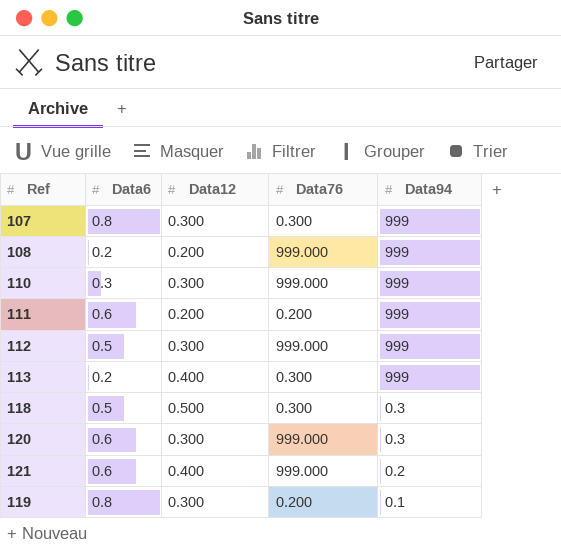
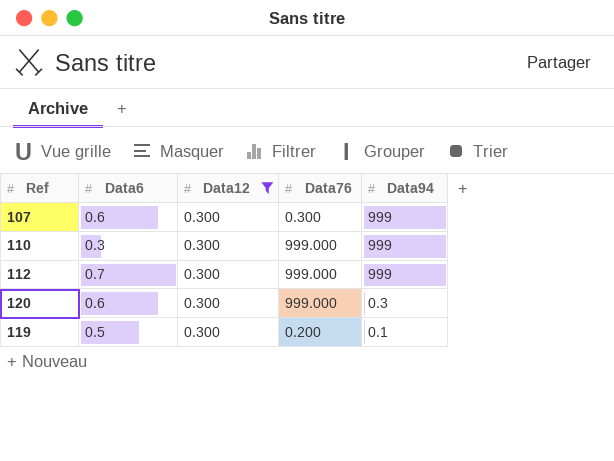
filter: none -> Data12 = 0.300
107 | Data6: 0.8 -> 0.6
112 | Data6: 0.5 -> 0.7
119 | Data6: 0.8 -> 0.5

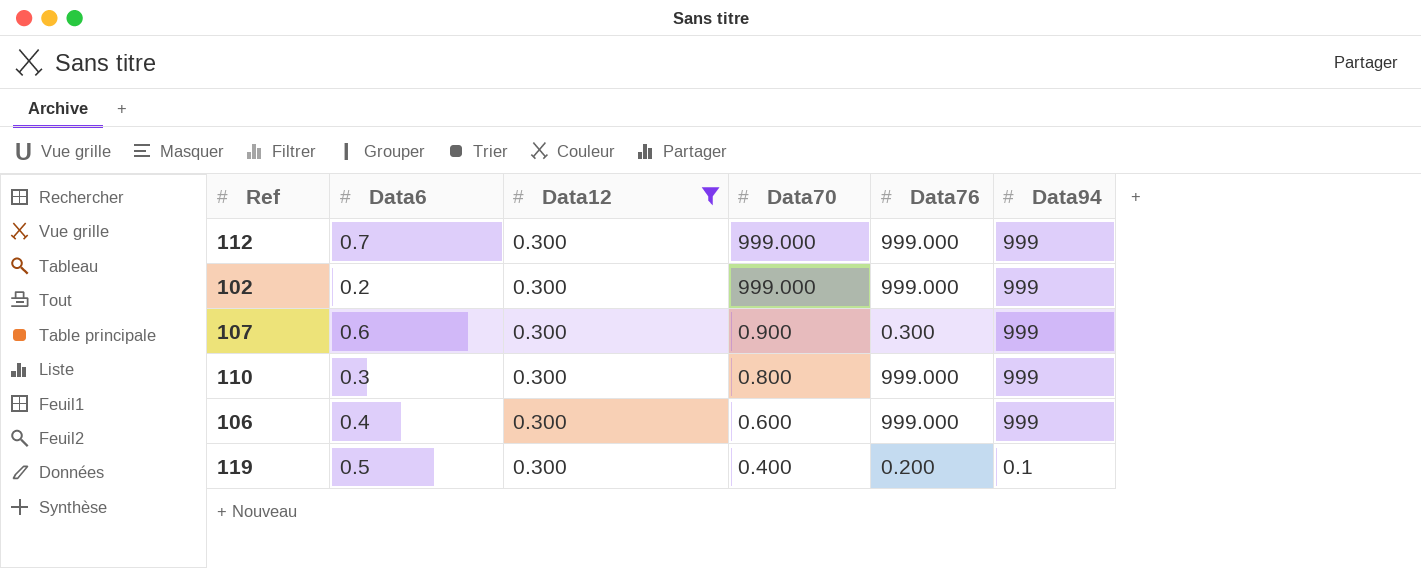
row order: Data94 descending -> Data70 descending
column Data70 | position: none -> 4
row 120: 0.6 | 0.300 | 999.000 | 0.3 -> none
row 102: none -> 0.2 | 0.300 | 999.000 | 999.000 | 999
row 106: none -> 0.4 | 0.300 | 0.600 | 999.000 | 999

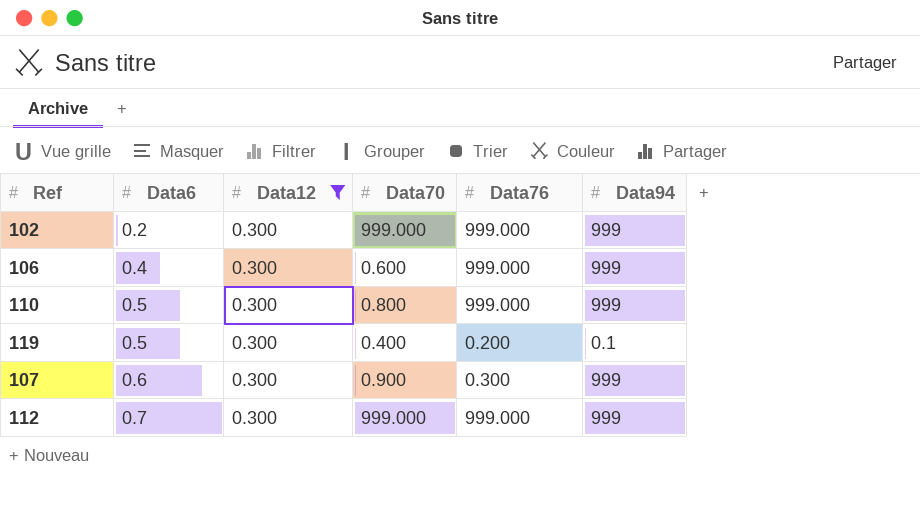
row order: Data70 descending -> Data6 ascending
110 | Data6: 0.3 -> 0.5

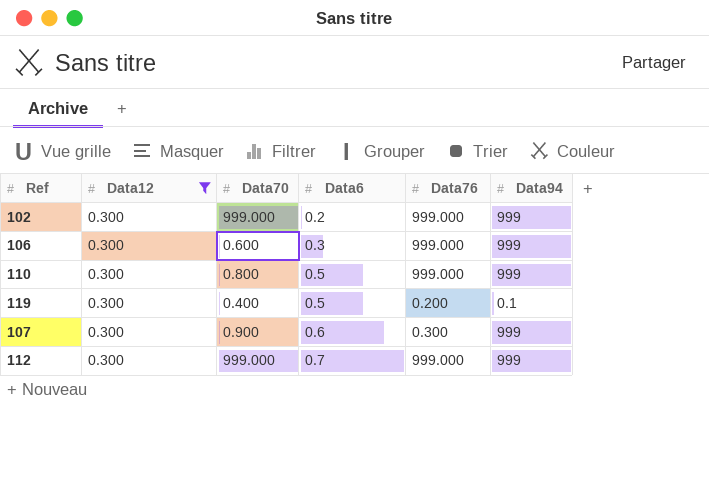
column Data6 | position: 2 -> 4
106 | Data6: 0.4 -> 0.3

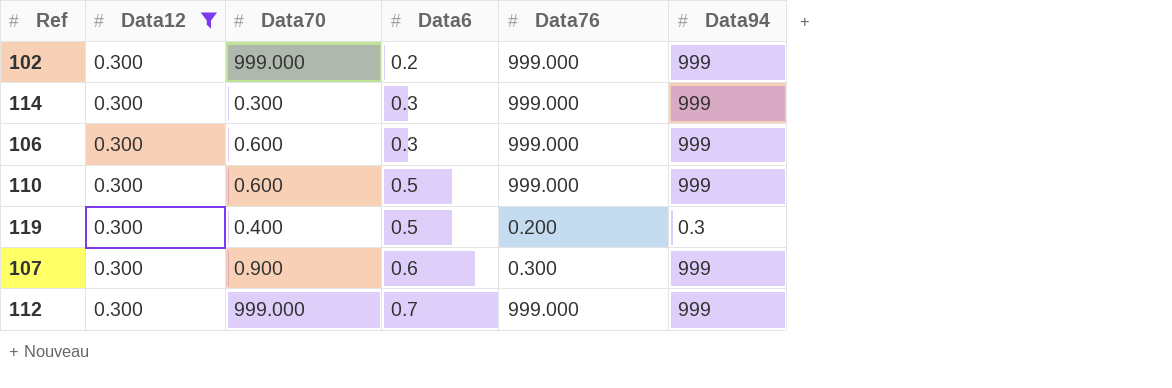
row 114: none -> 0.300 | 0.300 | 0.3 | 999.000 | 999
110 | Data70: 0.800 -> 0.600
119 | Data94: 0.1 -> 0.3

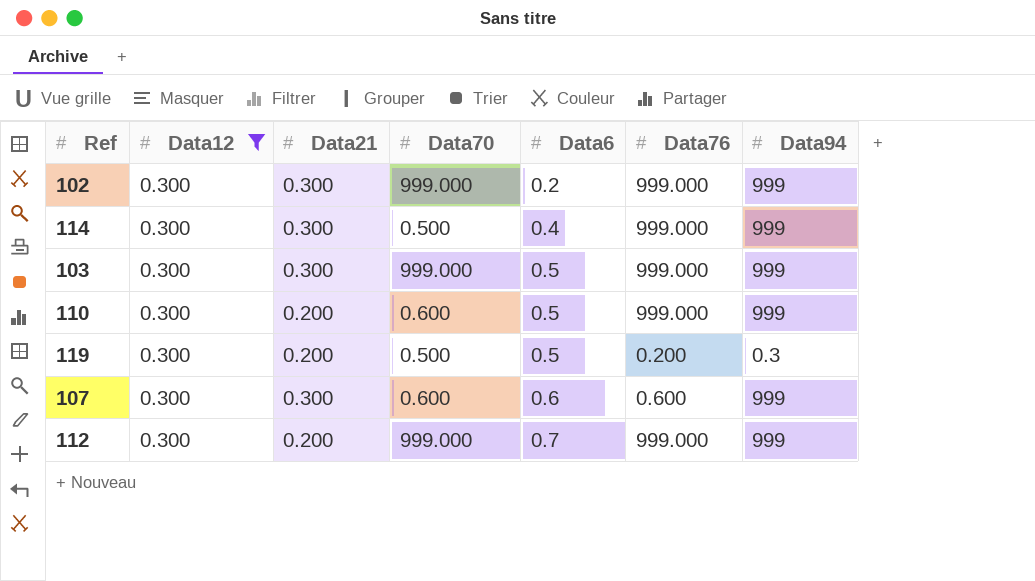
column Data21 | position: none -> 3
row 106: 0.300 | 0.600 | 0.3 | 999.000 | 999 -> none
114 | Data70: 0.300 -> 0.500
114 | Data6: 0.3 -> 0.4
row 103: none -> 0.300 | 0.300 | 999.000 | 0.5 | 999.000 | 999
119 | Data70: 0.400 -> 0.500
107 | Data70: 0.900 -> 0.600
107 | Data76: 0.300 -> 0.600

